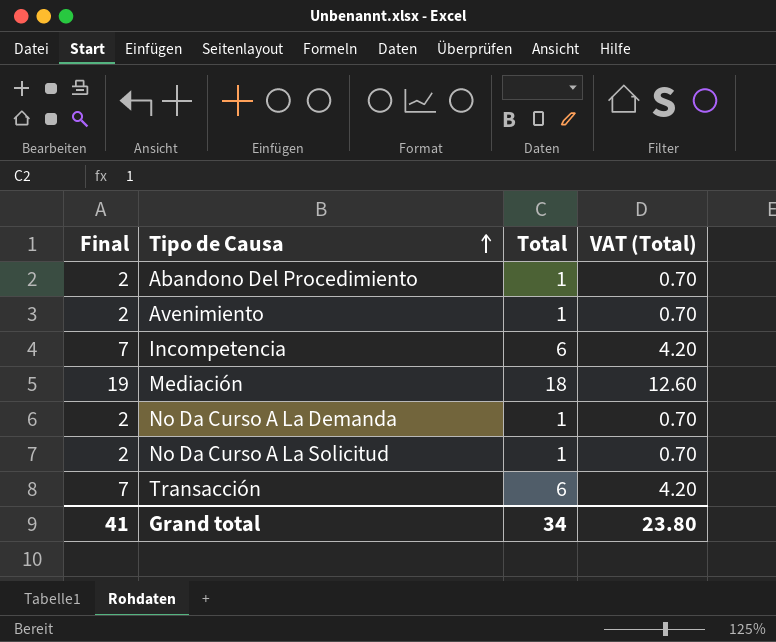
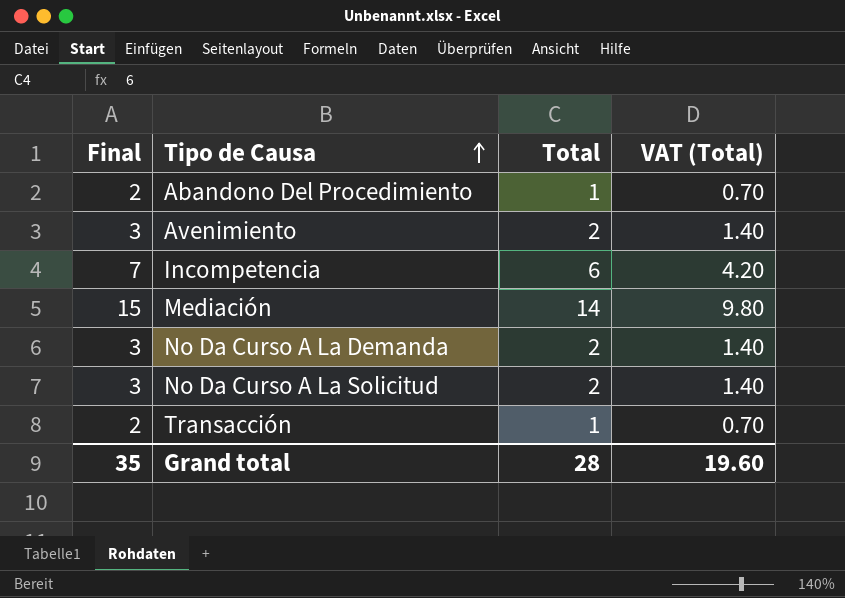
Avenimiento | Final: 2 -> 3
Avenimiento | Total: 1 -> 2
Avenimiento | VAT (Total): 0.70 -> 1.40
Mediación | Final: 19 -> 15
Mediación | Total: 18 -> 14
Mediación | VAT (Total): 12.60 -> 9.80
No Da Curso A La Demanda | Final: 2 -> 3
No Da Curso A La Demanda | Total: 1 -> 2
No Da Curso A La Demanda | VAT (Total): 0.70 -> 1.40
No Da Curso A La Solicitud | Final: 2 -> 3
No Da Curso A La Solicitud | Total: 1 -> 2
No Da Curso A La Solicitud | VAT (Total): 0.70 -> 1.40
Transacción | Final: 7 -> 2
Transacción | Total: 6 -> 1
Transacción | VAT (Total): 4.20 -> 0.70
Grand total | Final: 41 -> 35
Grand total | Total: 34 -> 28
Grand total | VAT (Total): 23.80 -> 19.60

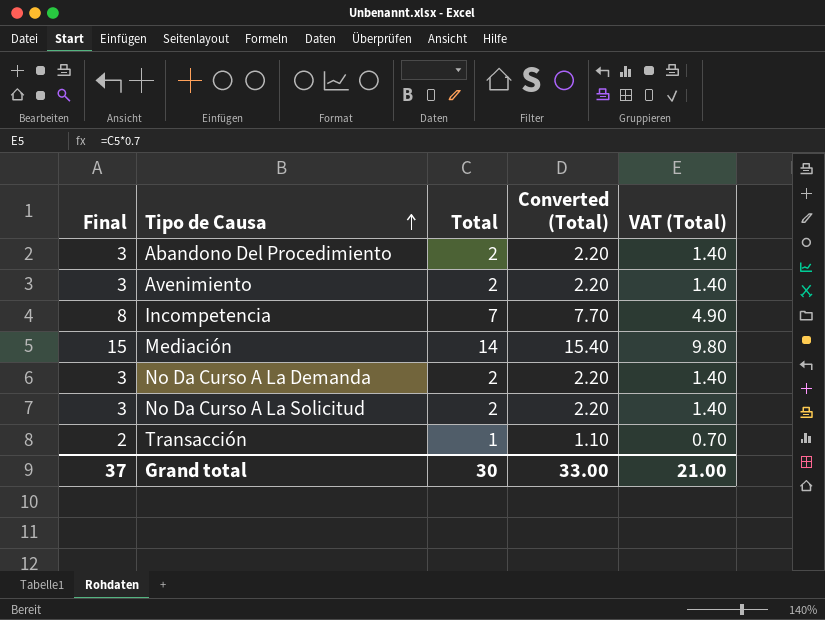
column Converted (Total) | formula: none -> [Total] * 1.1
Abandono Del Procedimiento | Final: 2 -> 3
Abandono Del Procedimiento | Total: 1 -> 2
Abandono Del Procedimiento | VAT (Total): 0.70 -> 1.40
Incompetencia | Final: 7 -> 8
Incompetencia | Total: 6 -> 7
Incompetencia | VAT (Total): 4.20 -> 4.90
Grand total | Final: 35 -> 37
Grand total | Total: 28 -> 30
Grand total | VAT (Total): 19.60 -> 21.00

